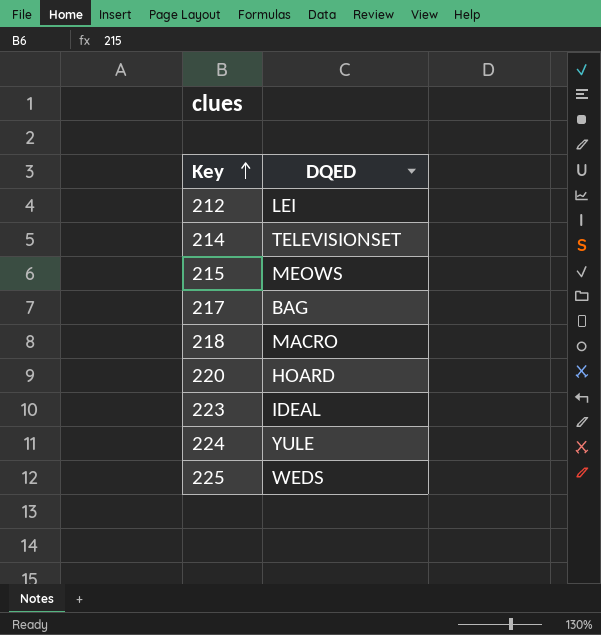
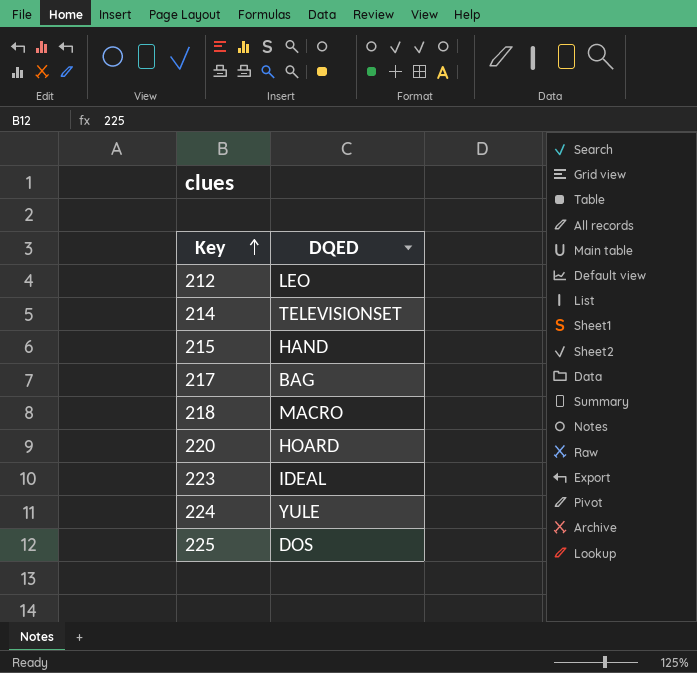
212 | DQED: LEI -> LEO
215 | DQED: MEOWS -> HAND
225 | DQED: WEDS -> DOS

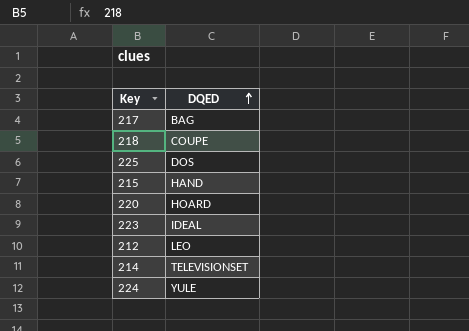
row order: Key ascending -> DQED ascending
218 | DQED: MACRO -> COUPE

